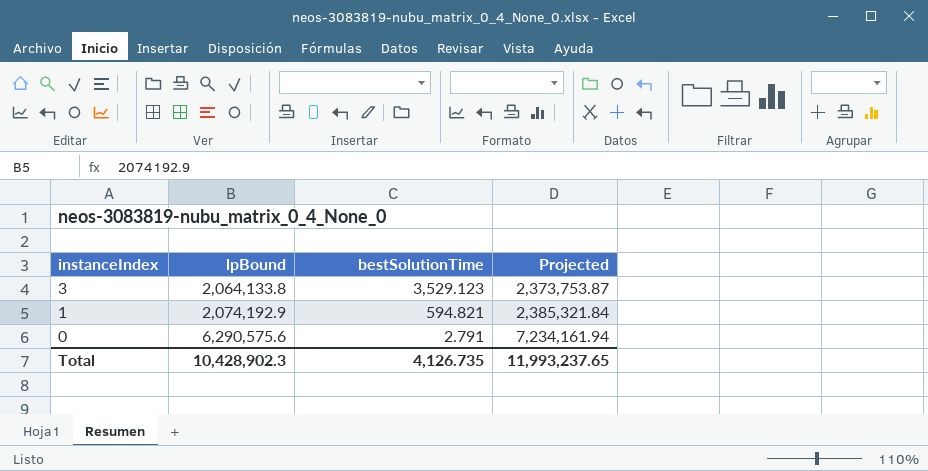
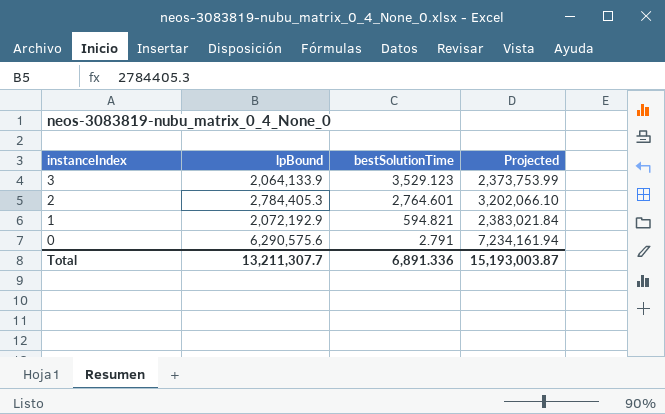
3 | lpBound: 2,064,133.8 -> 2,064,133.9
3 | Projected: 2,373,753.87 -> 2,373,753.99
row 2: none -> 2,784,405.3 | 2,764.601 | 3,202,066.10
1 | lpBound: 2,074,192.9 -> 2,072,192.9
1 | Projected: 2,385,321.84 -> 2,383,021.84
Total | lpBound: 10,428,902.3 -> 13,211,307.7
Total | bestSolutionTime: 4,126.735 -> 6,891.336
Total | Projected: 11,993,237.65 -> 15,193,003.87

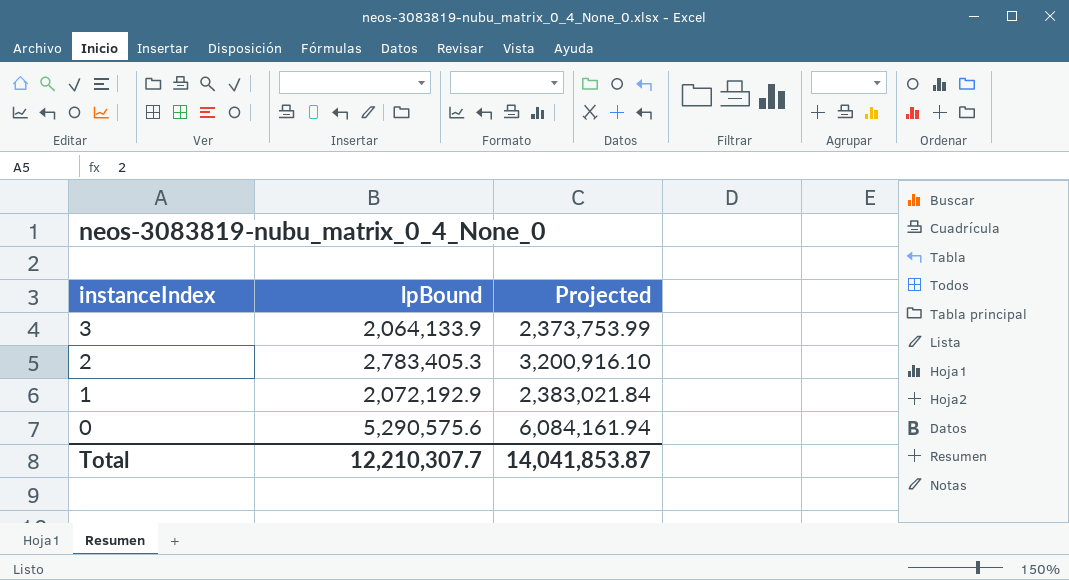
column bestSolutionTime | position: 3 -> none
2 | lpBound: 2,784,405.3 -> 2,783,405.3
2 | Projected: 3,202,066.10 -> 3,200,916.10
0 | lpBound: 6,290,575.6 -> 5,290,575.6
0 | Projected: 7,234,161.94 -> 6,084,161.94
Total | lpBound: 13,211,307.7 -> 12,210,307.7
Total | Projected: 15,193,003.87 -> 14,041,853.87

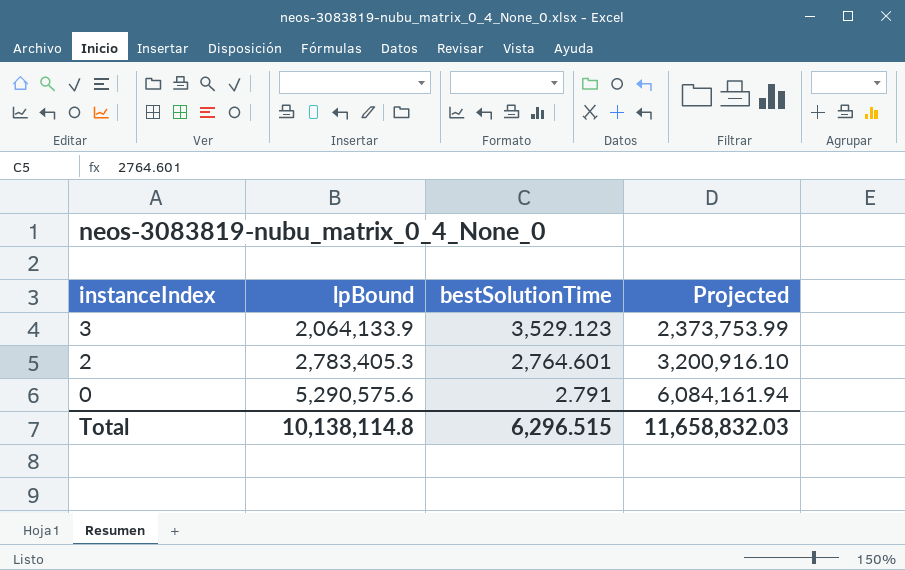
column bestSolutionTime | position: none -> 3
row 1: 2,072,192.9 | 2,383,021.84 -> none
Total | lpBound: 12,210,307.7 -> 10,138,114.8
Total | Projected: 14,041,853.87 -> 11,658,832.03

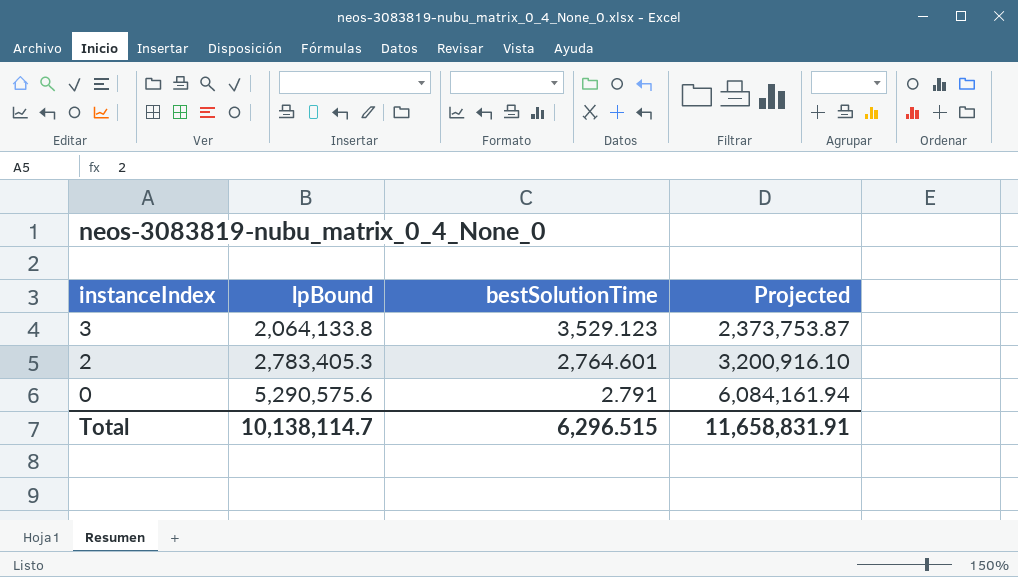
3 | lpBound: 2,064,133.9 -> 2,064,133.8
3 | Projected: 2,373,753.99 -> 2,373,753.87
Total | lpBound: 10,138,114.8 -> 10,138,114.7
Total | Projected: 11,658,832.03 -> 11,658,831.91

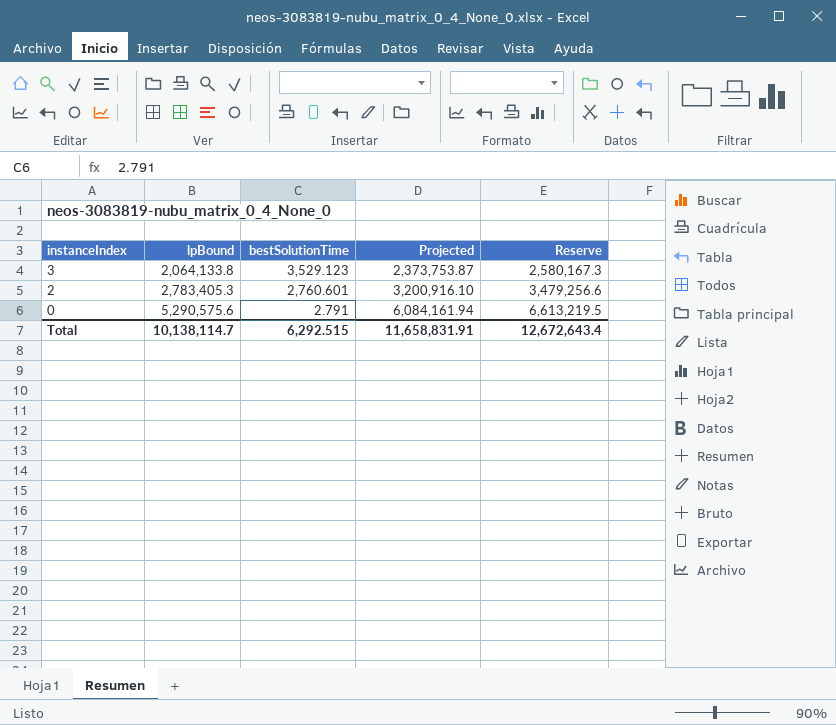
column Reserve | formula: none -> [lpBound] * 1.25
2 | bestSolutionTime: 2,764.601 -> 2,760.601
Total | bestSolutionTime: 6,296.515 -> 6,292.515

